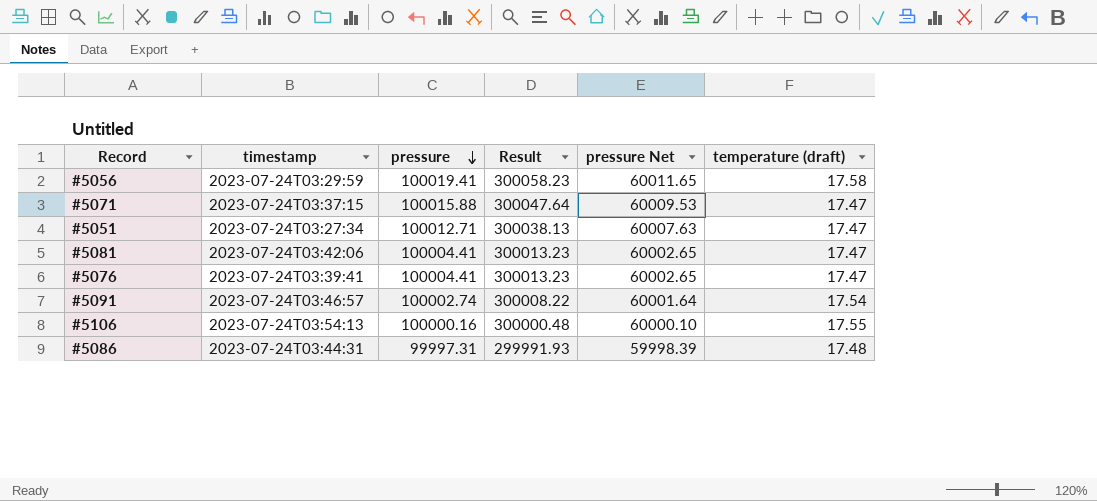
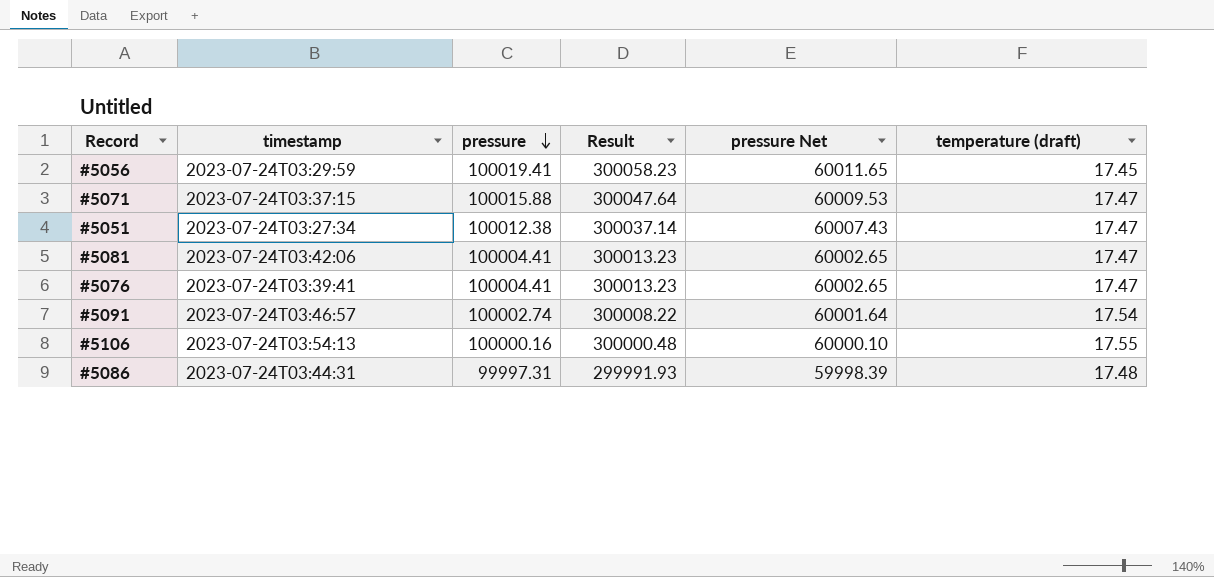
#5056 | temperature (draft): 17.58 -> 17.45
#5051 | pressure: 100012.71 -> 100012.38
#5051 | Result: 300038.13 -> 300037.14
#5051 | pressure Net: 60007.63 -> 60007.43

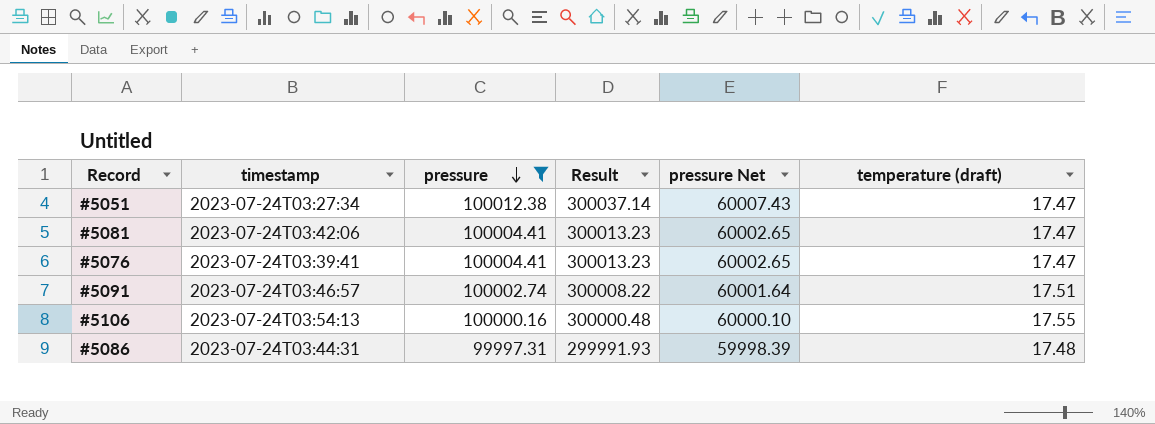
filter: none -> pressure <= 100012.38
#5091 | temperature (draft): 17.54 -> 17.51

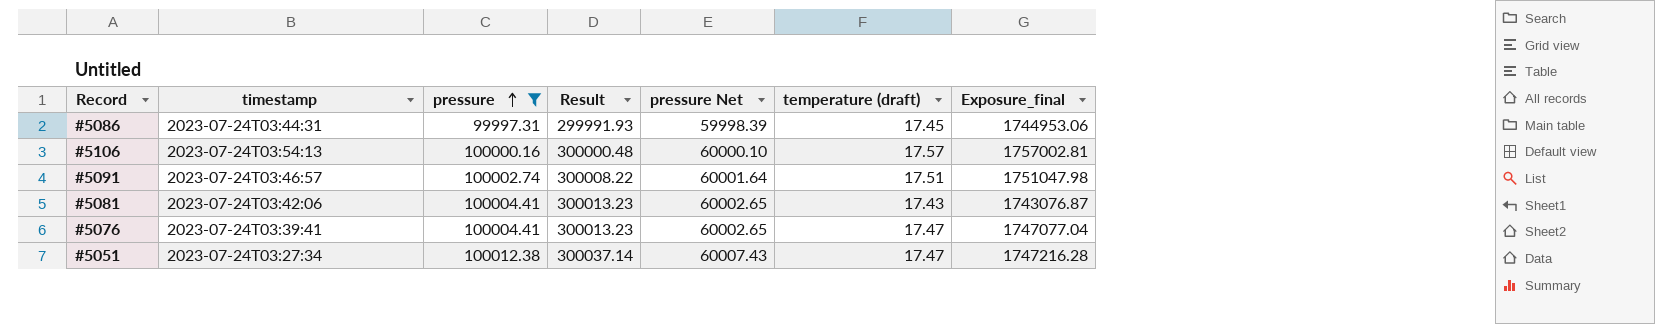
row order: pressure descending -> pressure ascending
column Exposure_final | formula: none -> [pressure] * [temperature (draft)]
#5086 | temperature (draft): 17.48 -> 17.45
#5106 | temperature (draft): 17.55 -> 17.57
#5081 | temperature (draft): 17.47 -> 17.43

